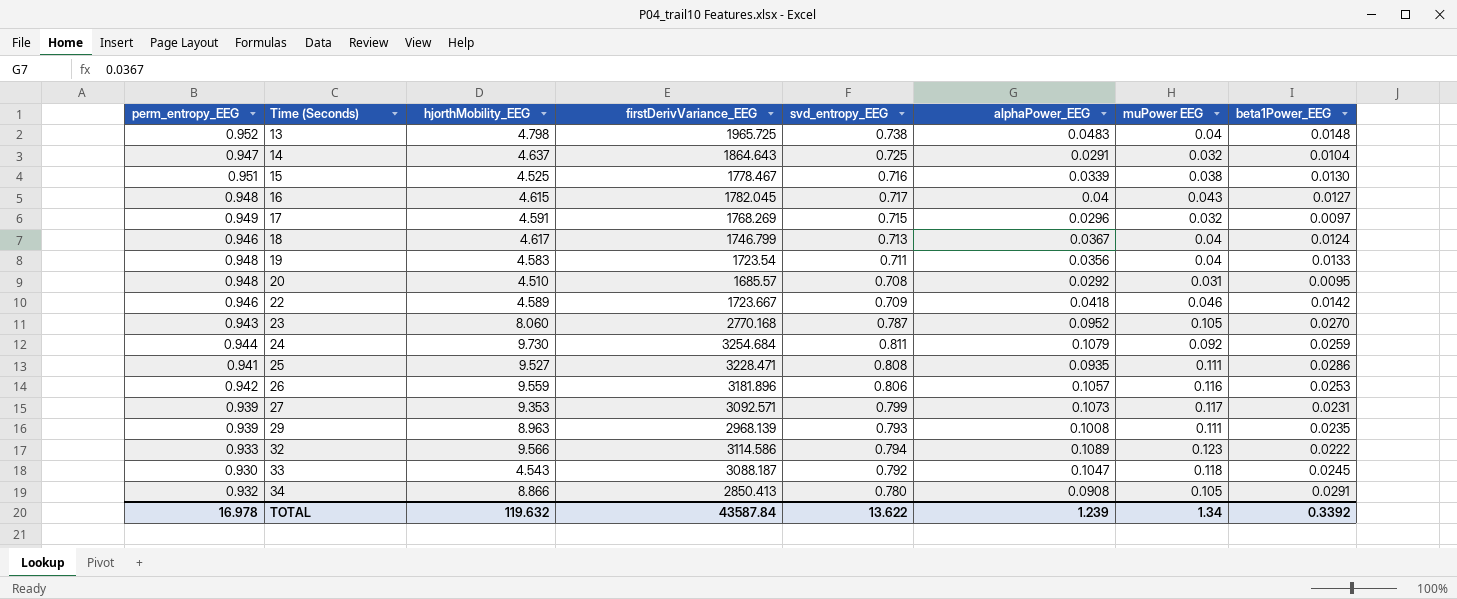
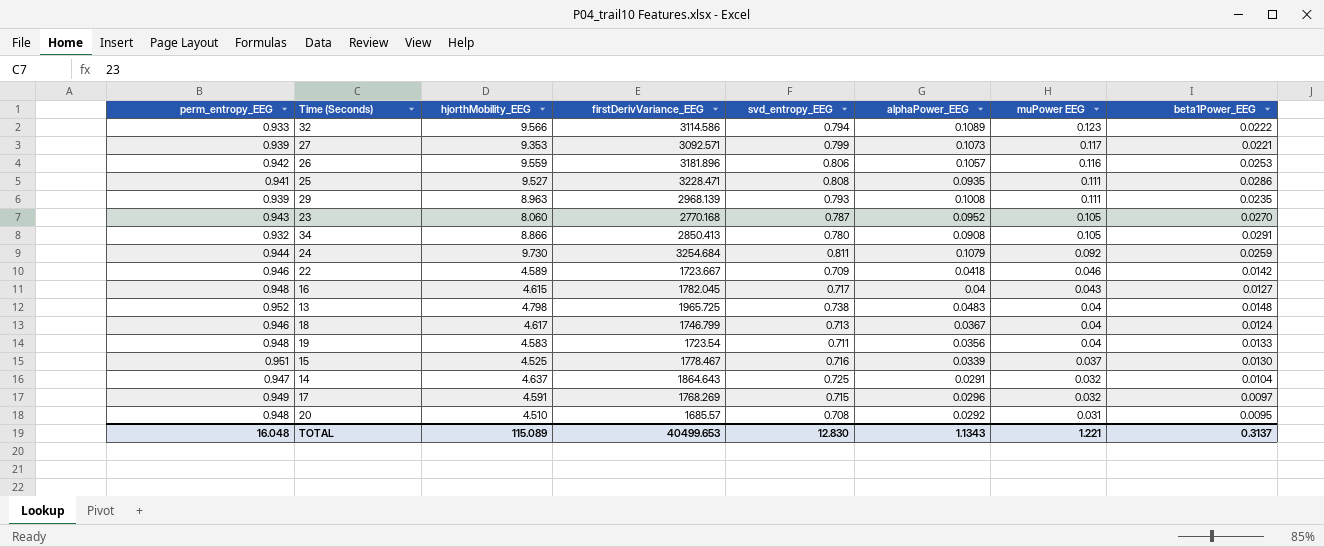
row order: Time (Seconds) ascending -> muPower EEG descending
row 33: 0.930 | 4.543 | 3088.187 | 0.792 | 0.1047 | 0.118 | 0.0245 -> none
27 | beta1Power_EEG: 0.0231 -> 0.0221
15 | muPower EEG: 0.038 -> 0.037
TOTAL | perm_entropy_EEG: 16.978 -> 16.048
TOTAL | hjorthMobility_EEG: 119.632 -> 115.089
TOTAL | firstDerivVariance_EEG: 43587.84 -> 40499.653
TOTAL | svd_entropy_EEG: 13.622 -> 12.830
TOTAL | alphaPower_EEG: 1.239 -> 1.1343
TOTAL | muPower EEG: 1.34 -> 1.221
TOTAL | beta1Power_EEG: 0.3392 -> 0.3137

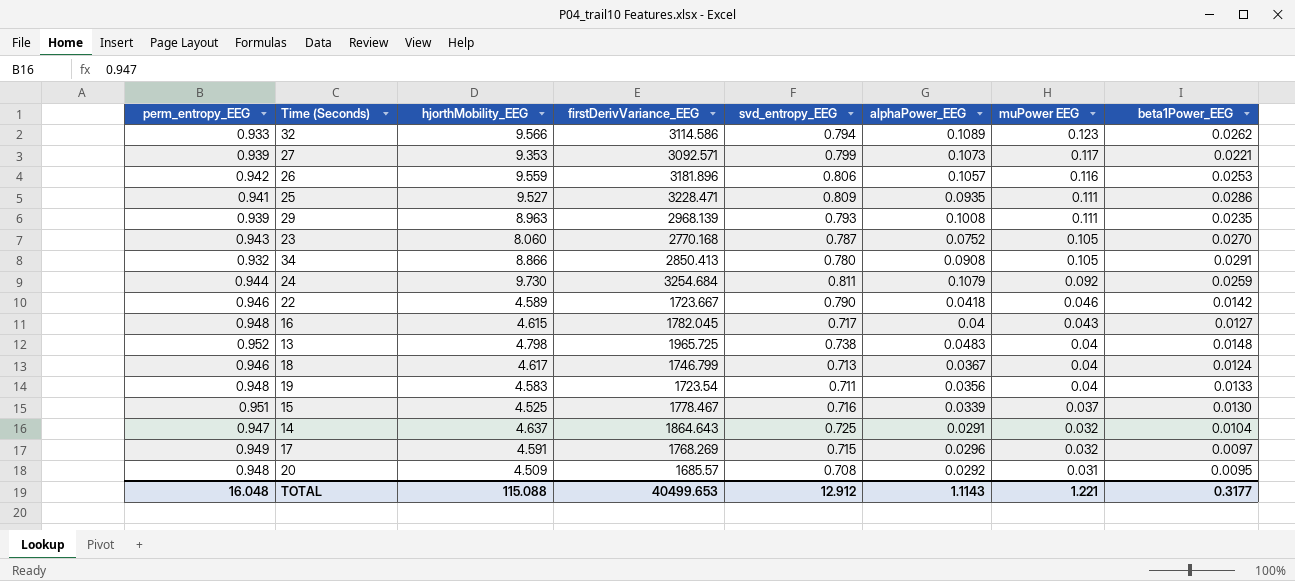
32 | beta1Power_EEG: 0.0222 -> 0.0262
25 | svd_entropy_EEG: 0.808 -> 0.809
23 | alphaPower_EEG: 0.0952 -> 0.0752
22 | svd_entropy_EEG: 0.709 -> 0.790
20 | hjorthMobility_EEG: 4.510 -> 4.509
TOTAL | hjorthMobility_EEG: 115.089 -> 115.088
TOTAL | svd_entropy_EEG: 12.830 -> 12.912
TOTAL | alphaPower_EEG: 1.1343 -> 1.1143
TOTAL | beta1Power_EEG: 0.3137 -> 0.3177

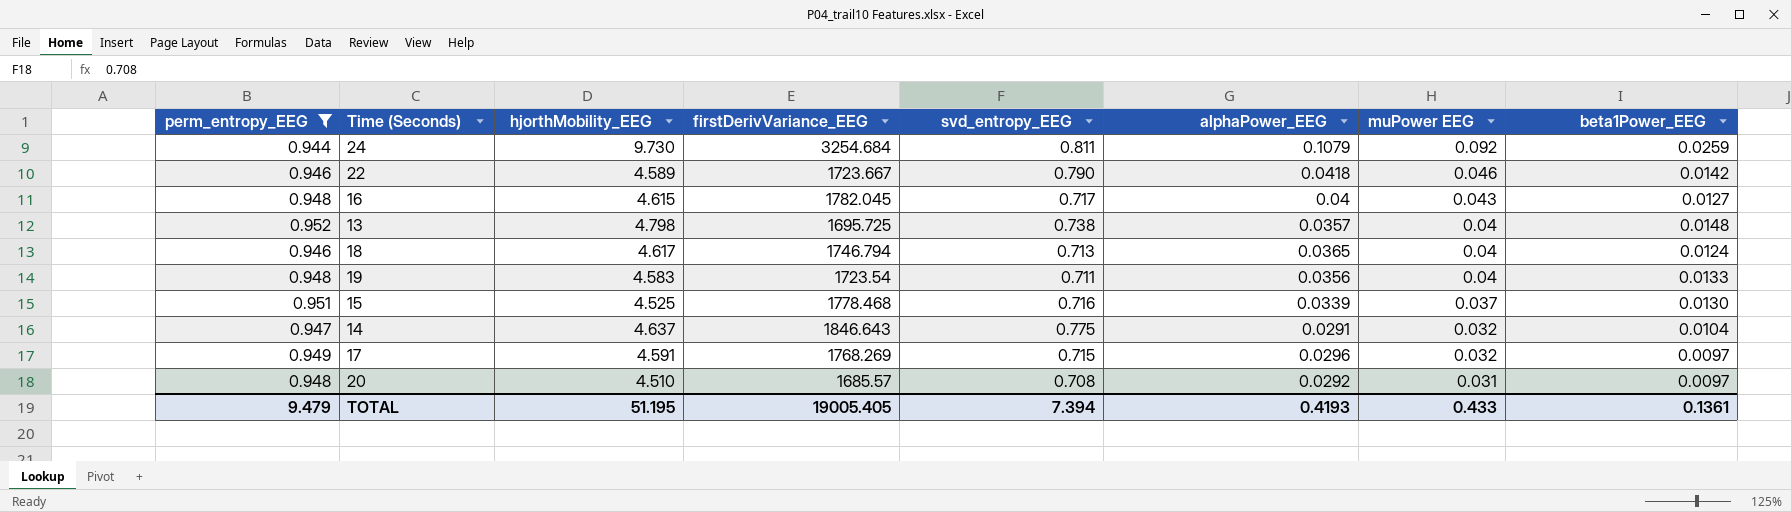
filter: none -> perm_entropy_EEG >= 0.944
13 | firstDerivVariance_EEG: 1965.725 -> 1695.725
13 | alphaPower_EEG: 0.0483 -> 0.0357
18 | firstDerivVariance_EEG: 1746.799 -> 1746.794
18 | alphaPower_EEG: 0.0367 -> 0.0365
15 | firstDerivVariance_EEG: 1778.467 -> 1778.468
14 | firstDerivVariance_EEG: 1864.643 -> 1846.643
14 | svd_entropy_EEG: 0.725 -> 0.775
20 | hjorthMobility_EEG: 4.509 -> 4.510
20 | beta1Power_EEG: 0.0095 -> 0.0097
TOTAL | perm_entropy_EEG: 16.048 -> 9.479
TOTAL | hjorthMobility_EEG: 115.088 -> 51.195
TOTAL | firstDerivVariance_EEG: 40499.653 -> 19005.405
TOTAL | svd_entropy_EEG: 12.912 -> 7.394
TOTAL | alphaPower_EEG: 1.1143 -> 0.4193
TOTAL | muPower EEG: 1.221 -> 0.433
TOTAL | beta1Power_EEG: 0.3177 -> 0.1361

